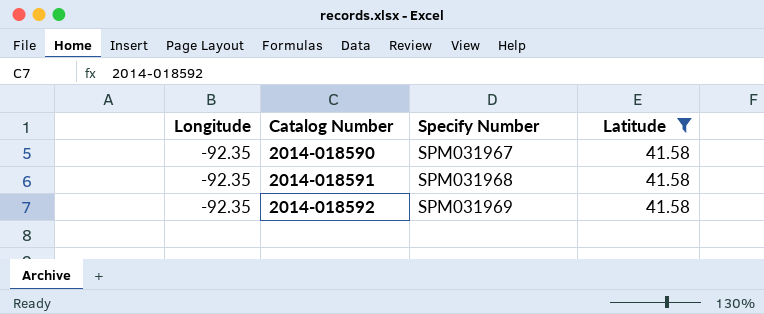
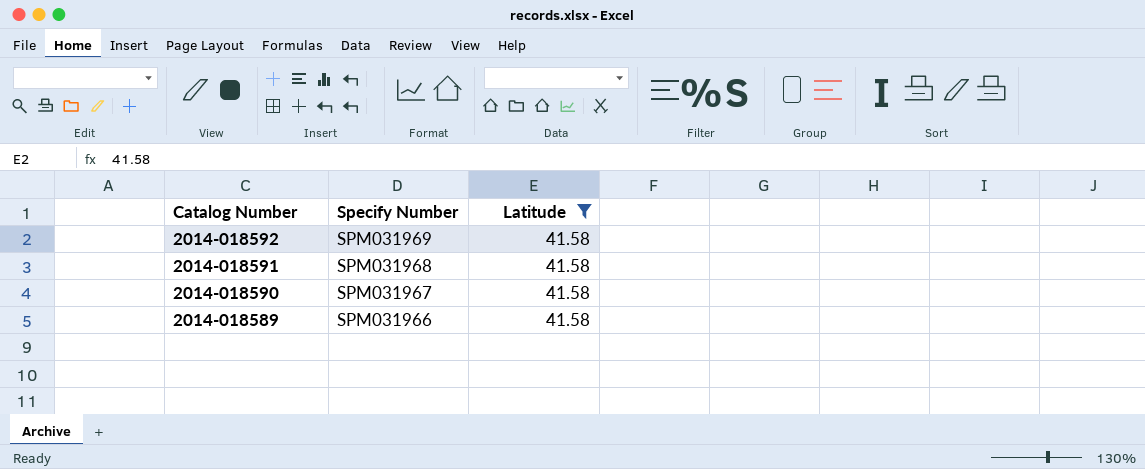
row order: Catalog Number ascending -> Catalog Number descending
column Longitude | position: 1 -> none
row 2014-018589: none -> SPM031966 | 41.58

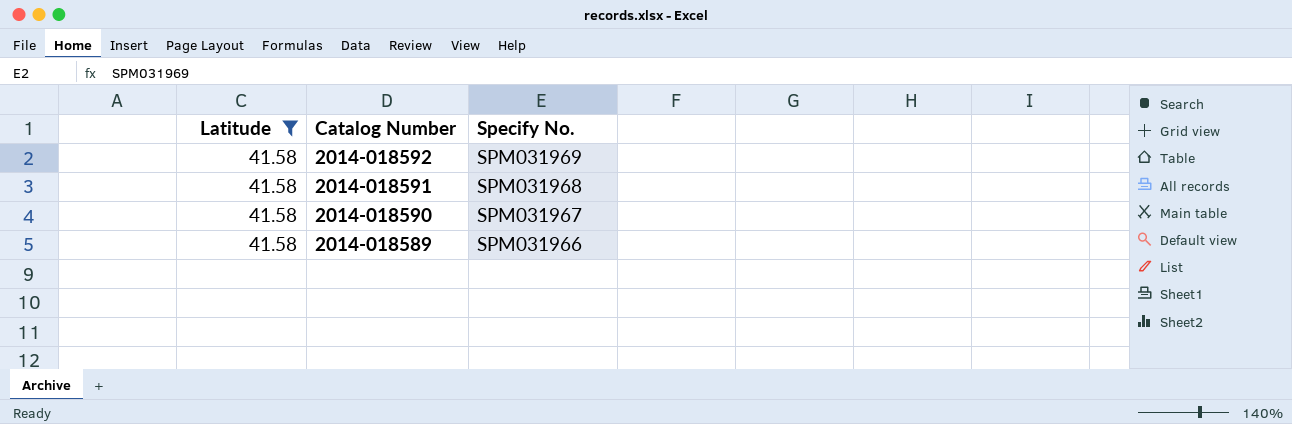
column Latitude | position: 3 -> 1
column name: Specify Number -> Specify No.

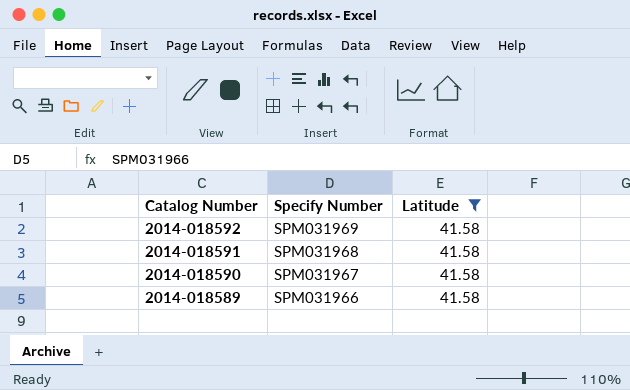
column name: Specify No. -> Specify Number
column Latitude | position: 1 -> 3

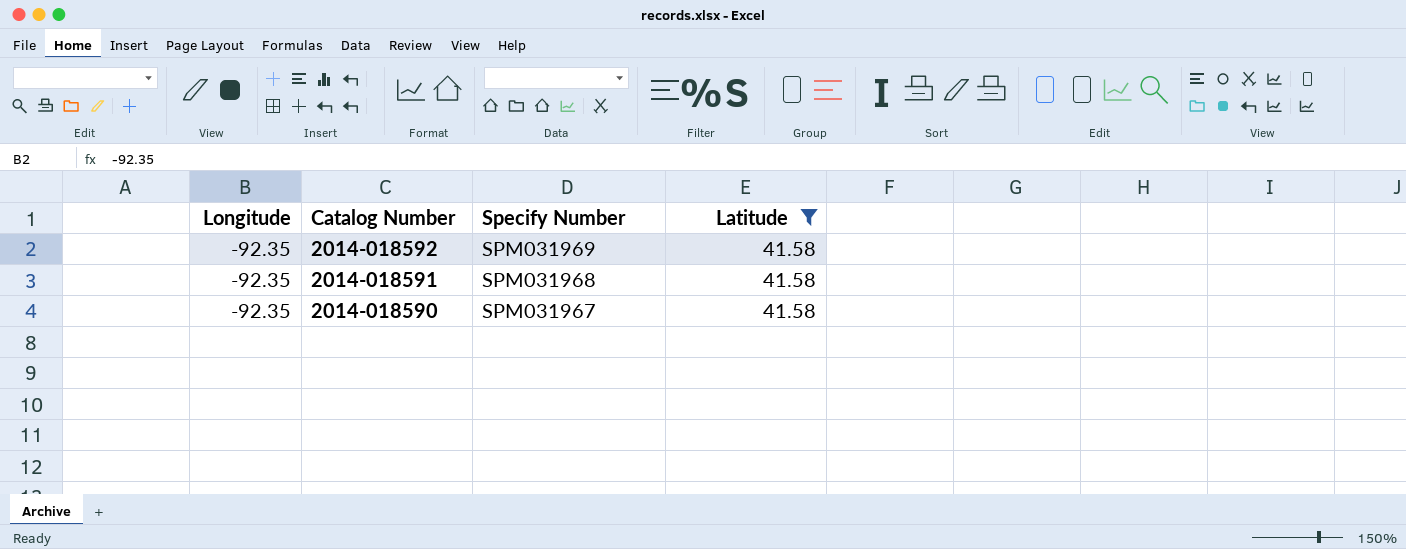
column Longitude | position: none -> 1
row 2014-018589: SPM031966 | 41.58 -> none

